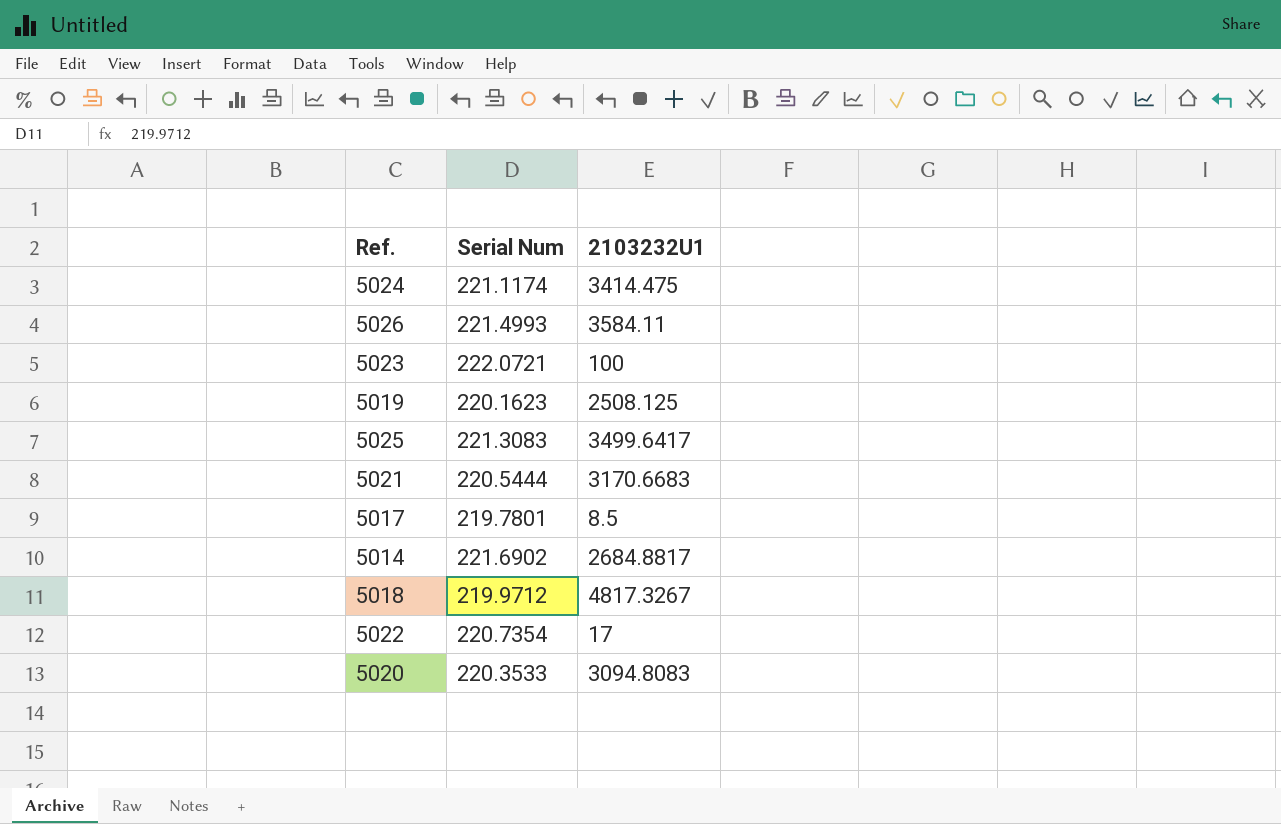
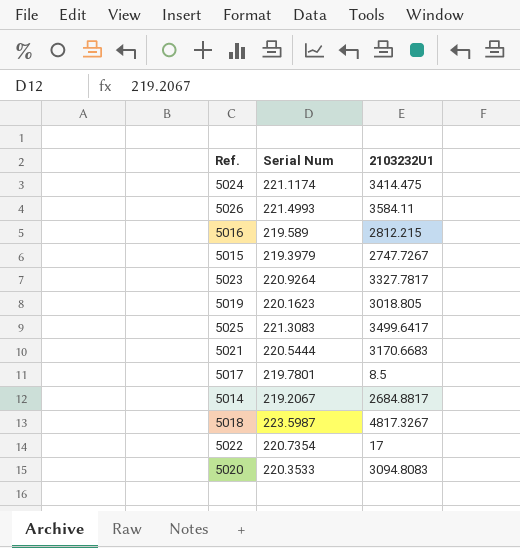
row 5016: none -> 219.589 | 2812.215
row 5015: none -> 219.3979 | 2747.7267
5023 | Serial Num: 222.0721 -> 220.9264
5023 | 2103232U1: 100 -> 3327.7817
5019 | 2103232U1: 2508.125 -> 3018.805
5014 | Serial Num: 221.6902 -> 219.2067
5018 | Serial Num: 219.9712 -> 223.5987

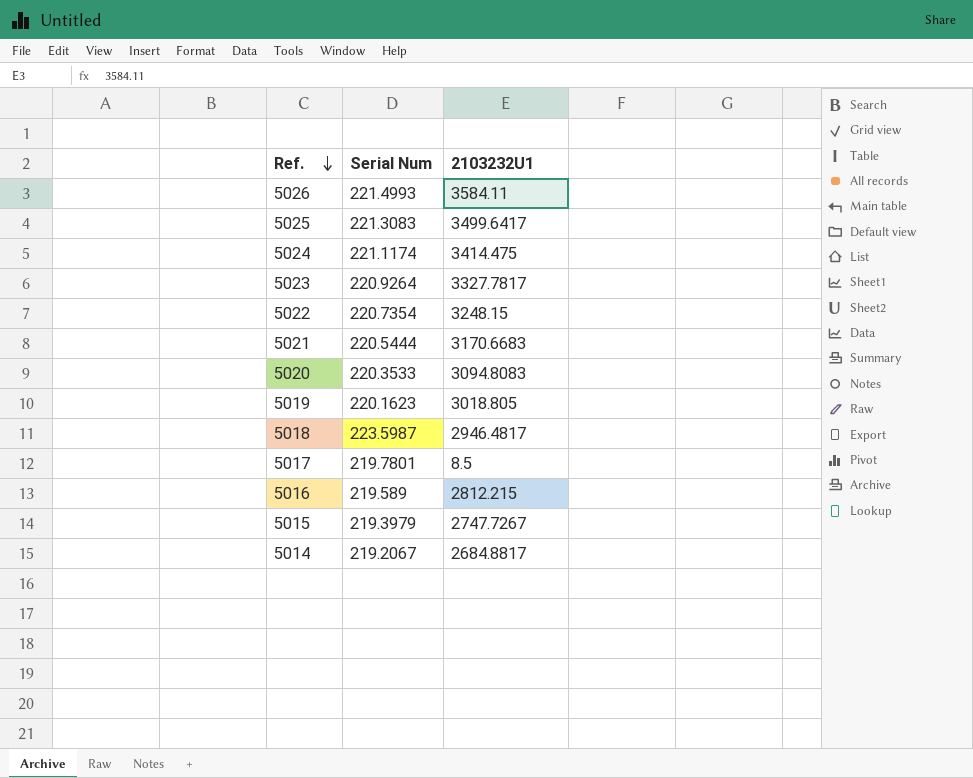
row order: none -> Ref. descending
5022 | 2103232U1: 17 -> 3248.15
5018 | 2103232U1: 4817.3267 -> 2946.4817

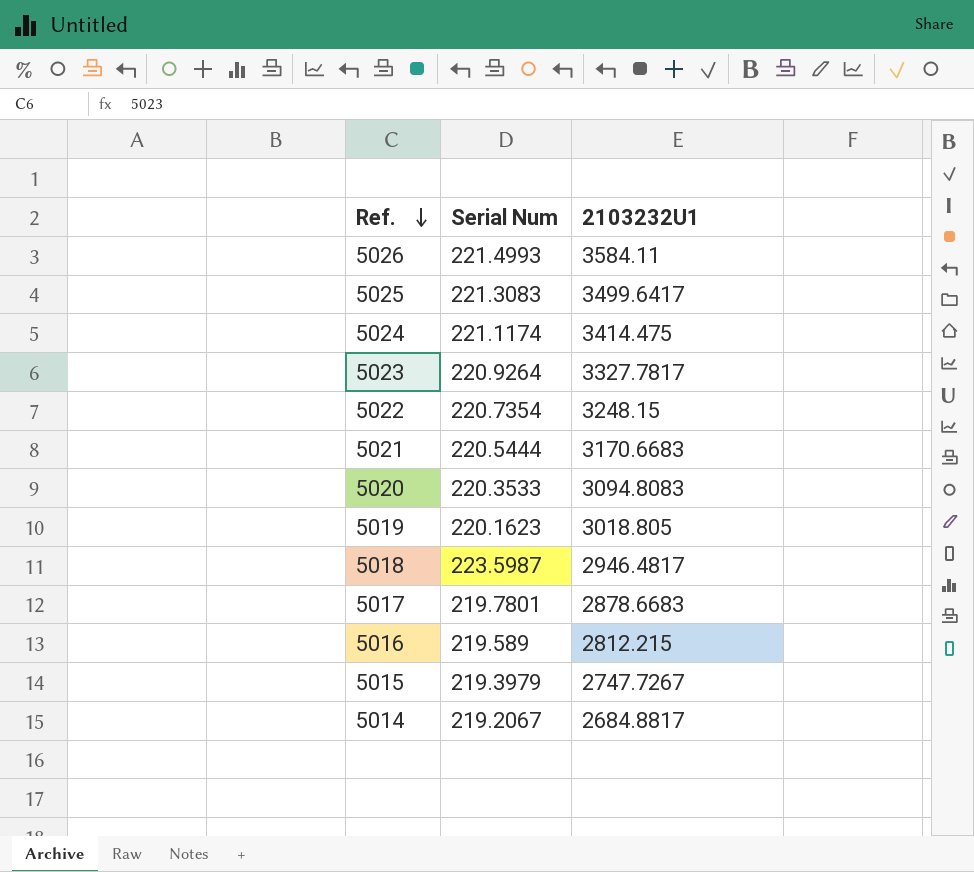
5017 | 2103232U1: 8.5 -> 2878.6683

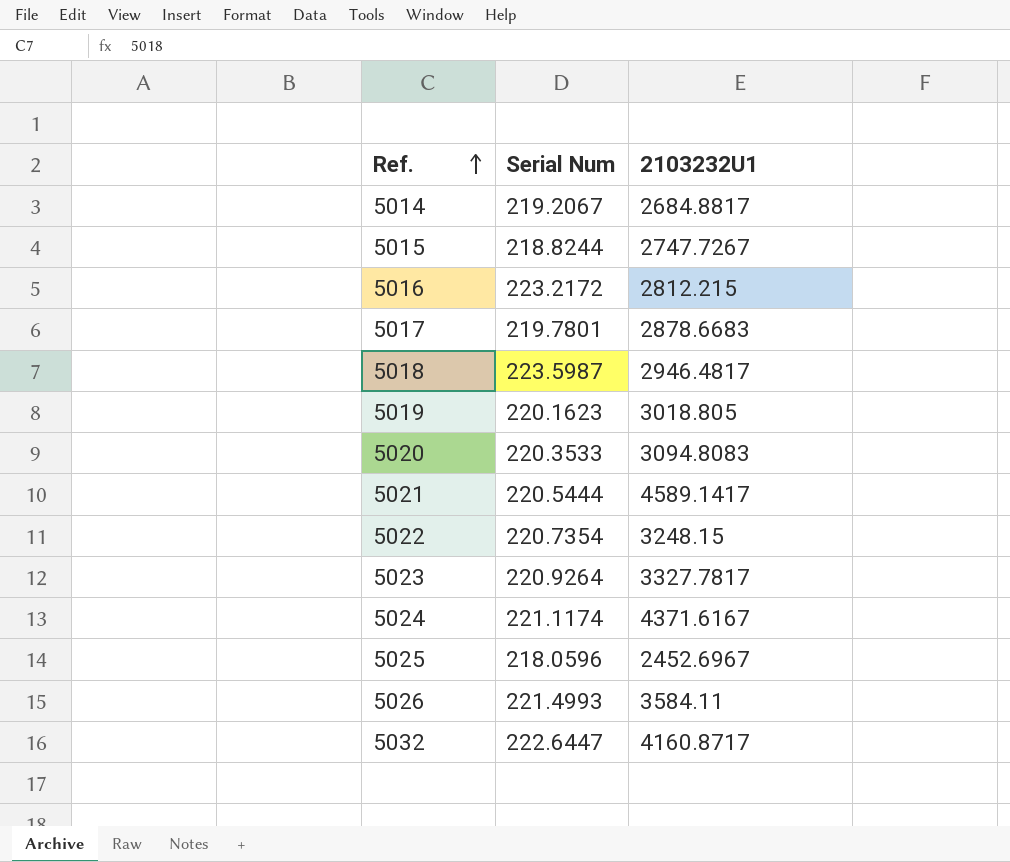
row order: Ref. descending -> Ref. ascending
5015 | Serial Num: 219.3979 -> 218.8244
5016 | Serial Num: 219.589 -> 223.2172
5021 | 2103232U1: 3170.6683 -> 4589.1417
5024 | 2103232U1: 3414.475 -> 4371.6167
5025 | Serial Num: 221.3083 -> 218.0596
5025 | 2103232U1: 3499.6417 -> 2452.6967
row 5032: none -> 222.6447 | 4160.8717

